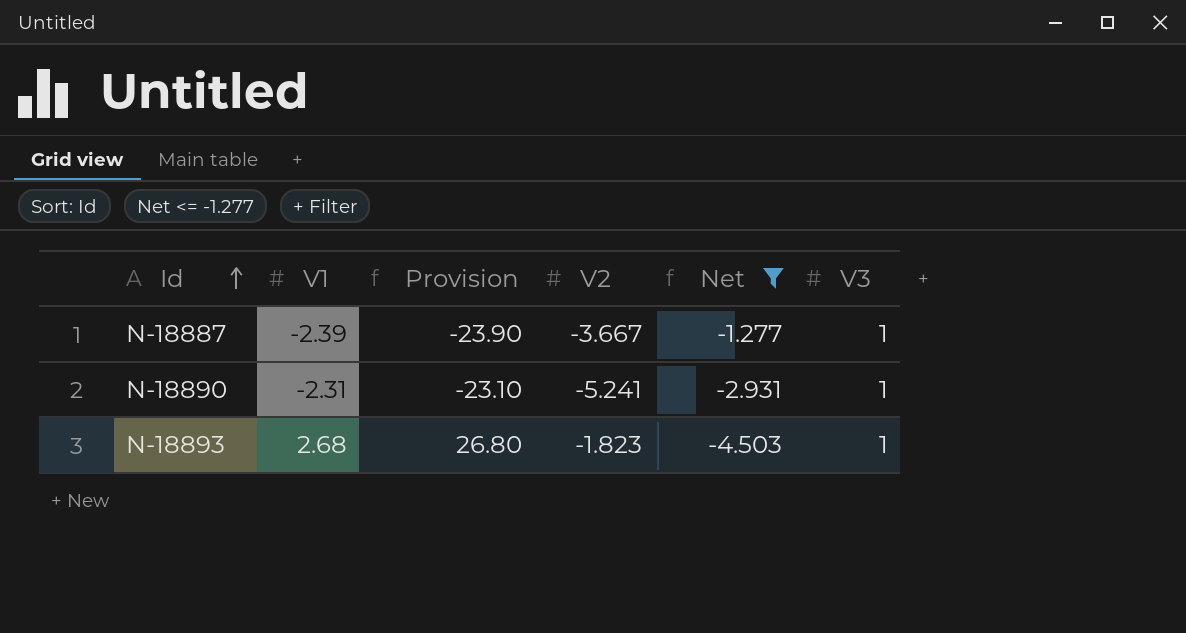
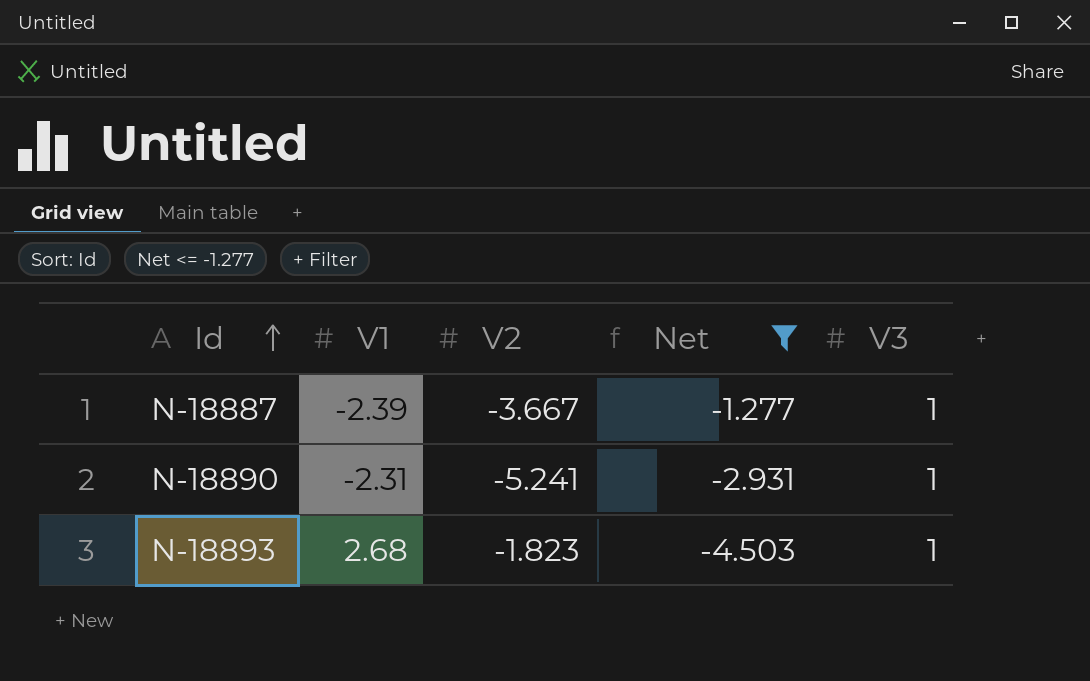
column Provision | formula: [V1] * 10 -> none

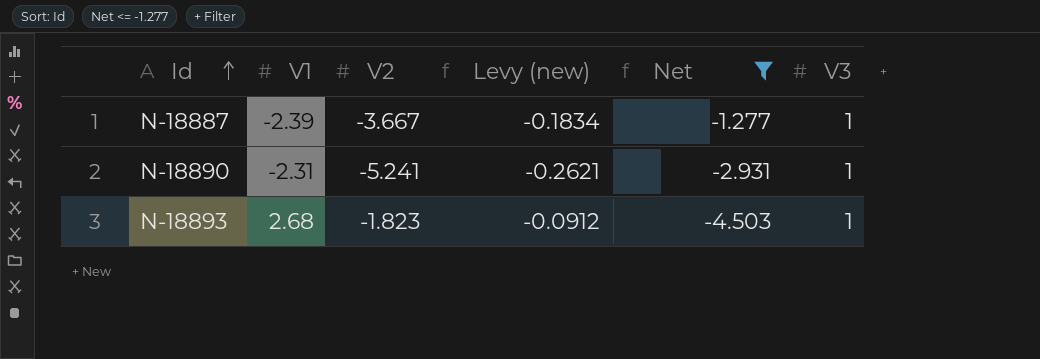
column Levy (new) | formula: none -> [V2] * 0.05

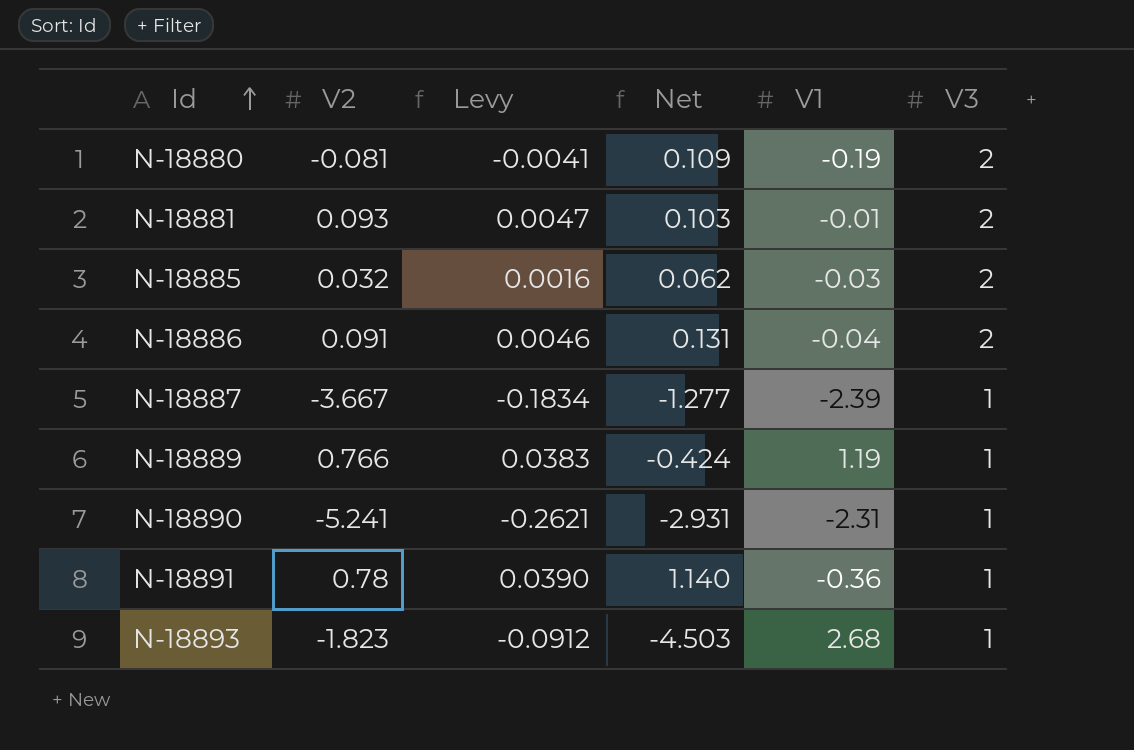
filter: Net <= -1.277 -> none
column name: Levy (new) -> Levy
column V1 | position: 2 -> 5

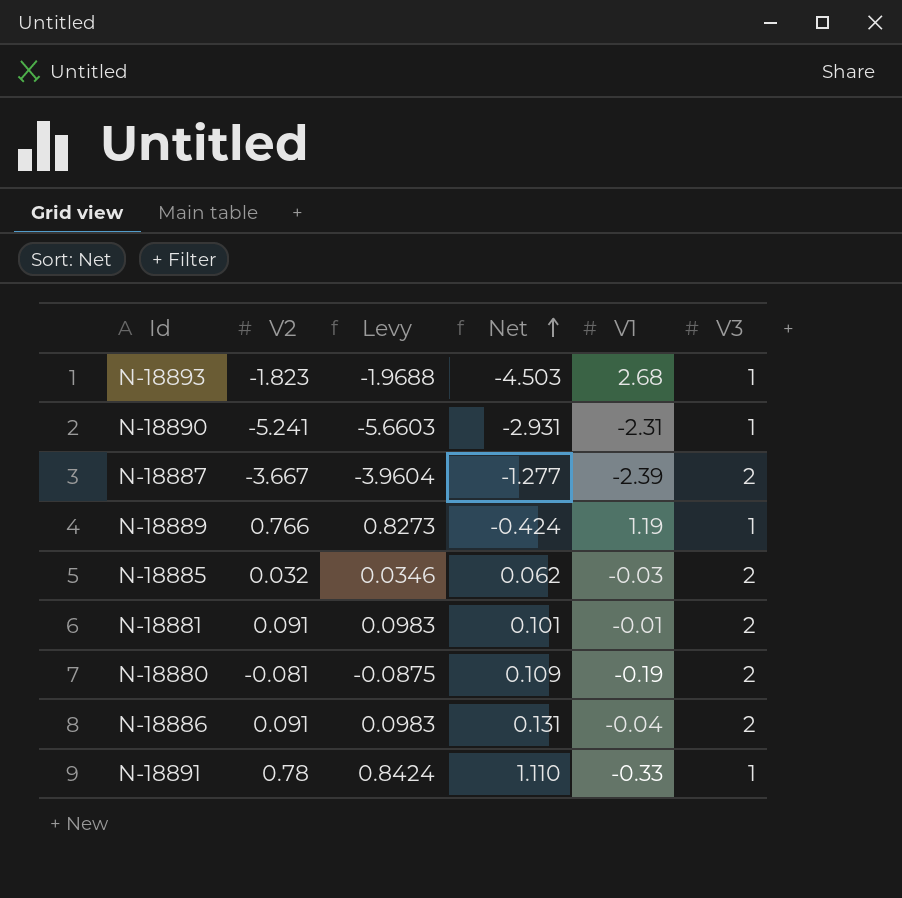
row order: Id ascending -> Net ascending
column Levy | formula: [V2] * 0.05 -> [V2] * 1.08
N-18887 | V3: 1 -> 2
N-18881 | V2: 0.093 -> 0.091
N-18881 | Net: 0.103 -> 0.101
N-18891 | Net: 1.140 -> 1.110
N-18891 | V1: -0.36 -> -0.33

